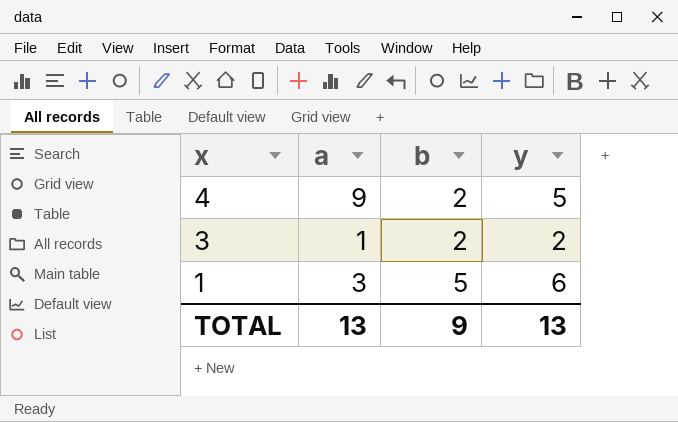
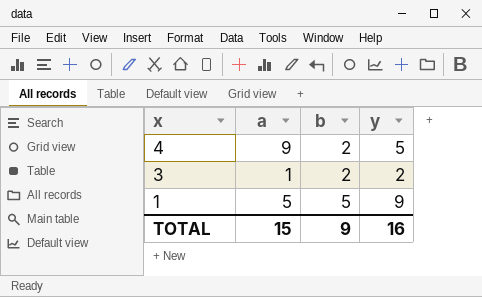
1 | a: 3 -> 5
1 | y: 6 -> 9
TOTAL | a: 13 -> 15
TOTAL | y: 13 -> 16

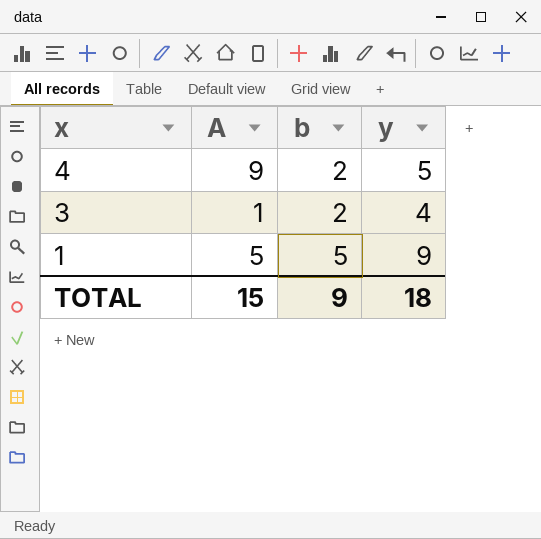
column name: a -> A
3 | y: 2 -> 4
TOTAL | y: 16 -> 18

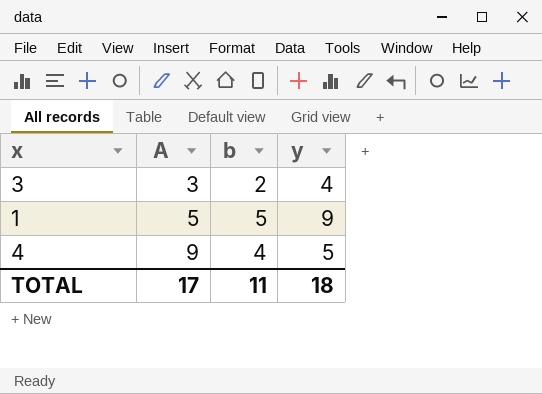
row order: x descending -> A ascending
3 | A: 1 -> 3
4 | b: 2 -> 4
TOTAL | A: 15 -> 17
TOTAL | b: 9 -> 11

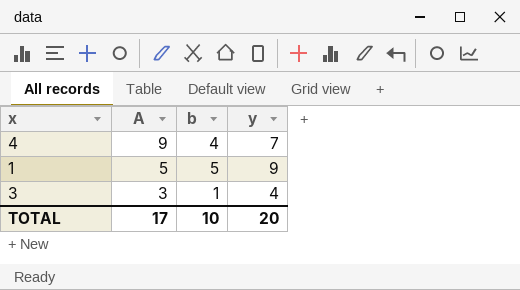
row order: A ascending -> A descending
4 | y: 5 -> 7
3 | b: 2 -> 1
TOTAL | b: 11 -> 10
TOTAL | y: 18 -> 20

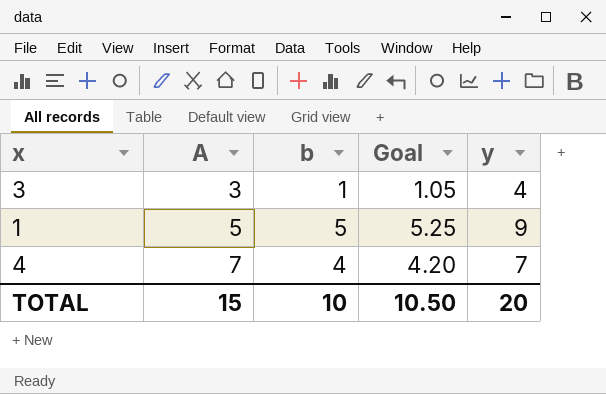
row order: A descending -> A ascending
column Goal | formula: none -> [b] * 1.05
4 | A: 9 -> 7
TOTAL | A: 17 -> 15

